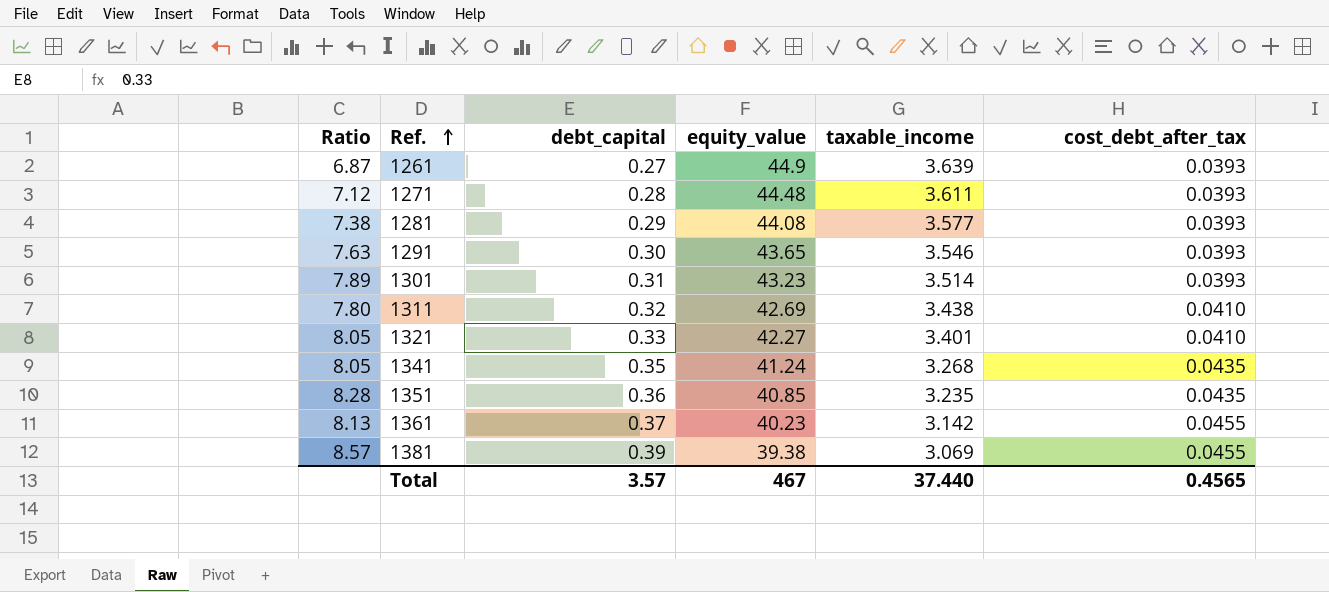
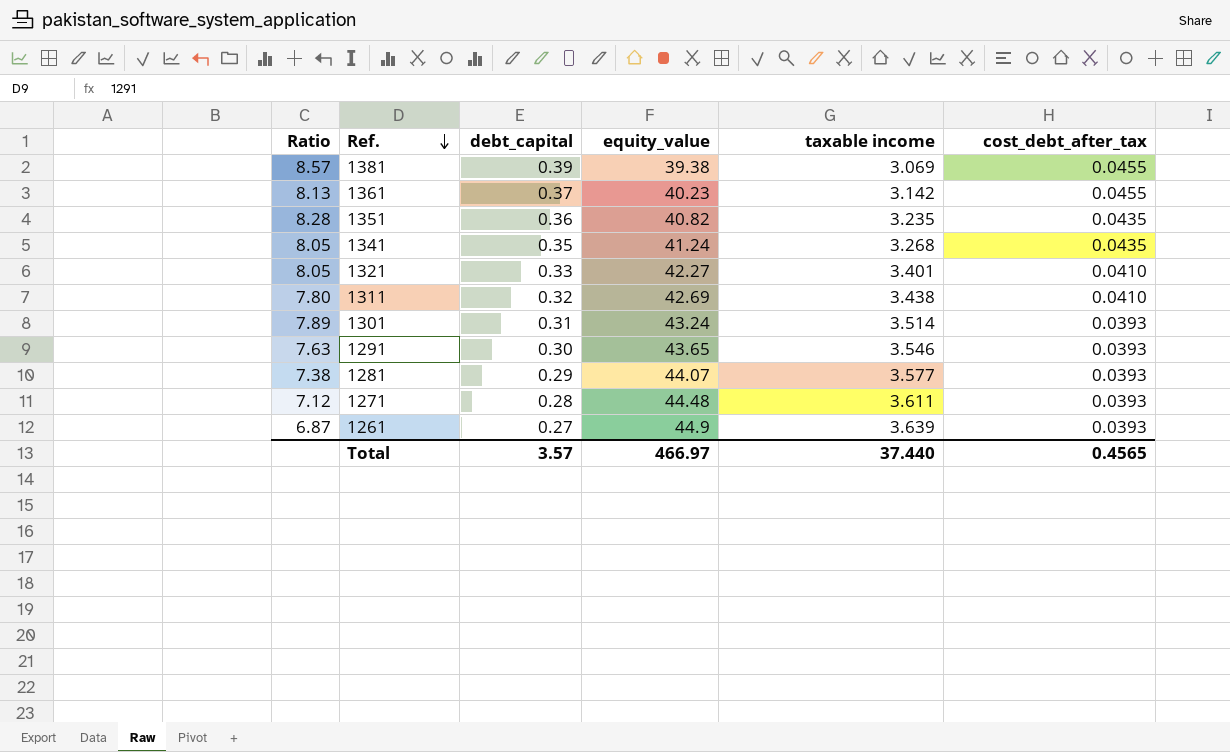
row order: Ref. ascending -> Ref. descending
column name: taxable_income -> taxable income
1351 | equity_value: 40.85 -> 40.82
1301 | equity_value: 43.23 -> 43.24
1281 | equity_value: 44.08 -> 44.07
Total | equity_value: 467 -> 466.97

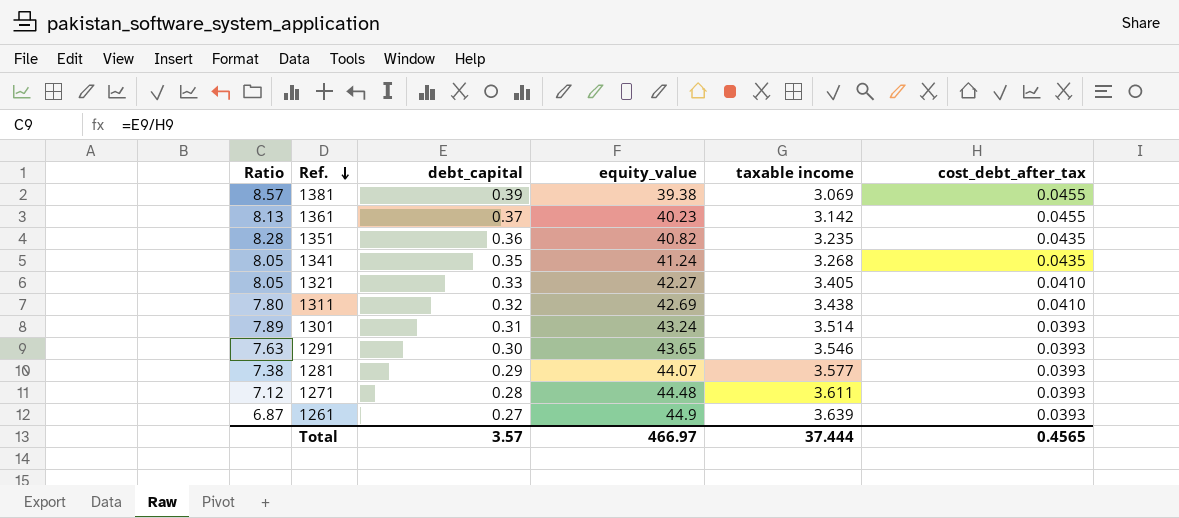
1321 | taxable income: 3.401 -> 3.405
Total | taxable income: 37.440 -> 37.444

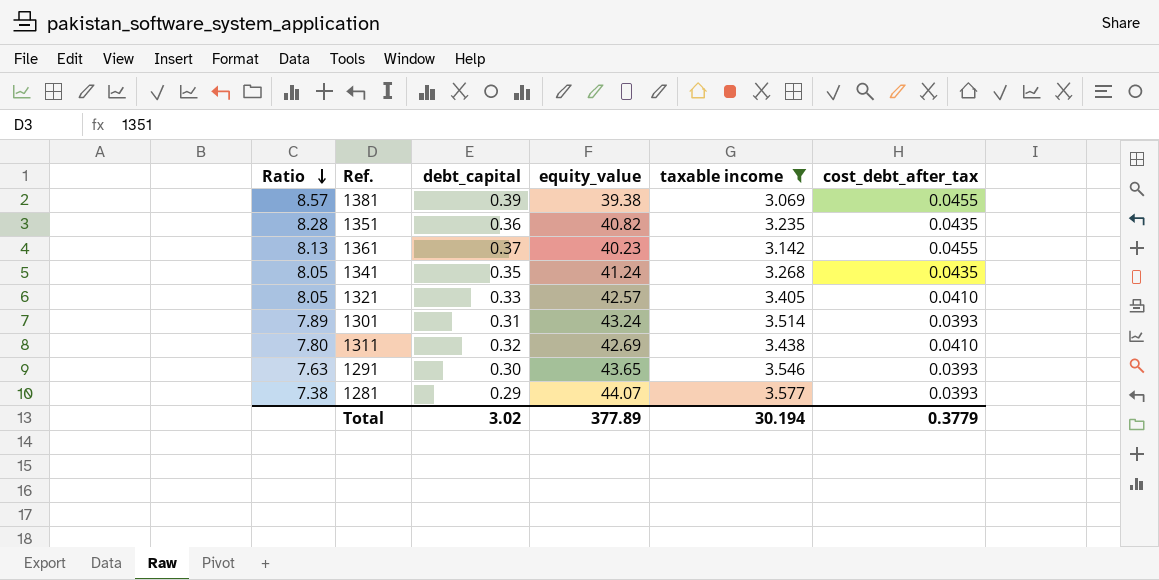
filter: none -> taxable income <= 3.577
row order: Ref. descending -> Ratio descending
1321 | equity_value: 42.27 -> 42.57
Total | debt_capital: 3.57 -> 3.02
Total | equity_value: 466.97 -> 377.89
Total | taxable income: 37.444 -> 30.194
Total | cost_debt_after_tax: 0.4565 -> 0.3779

